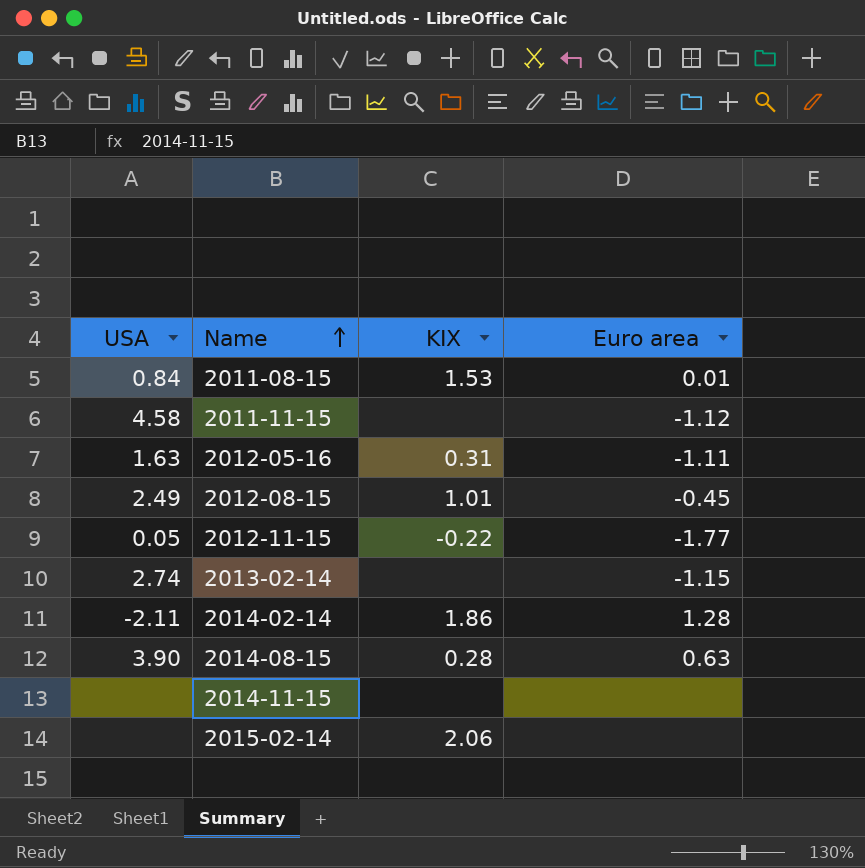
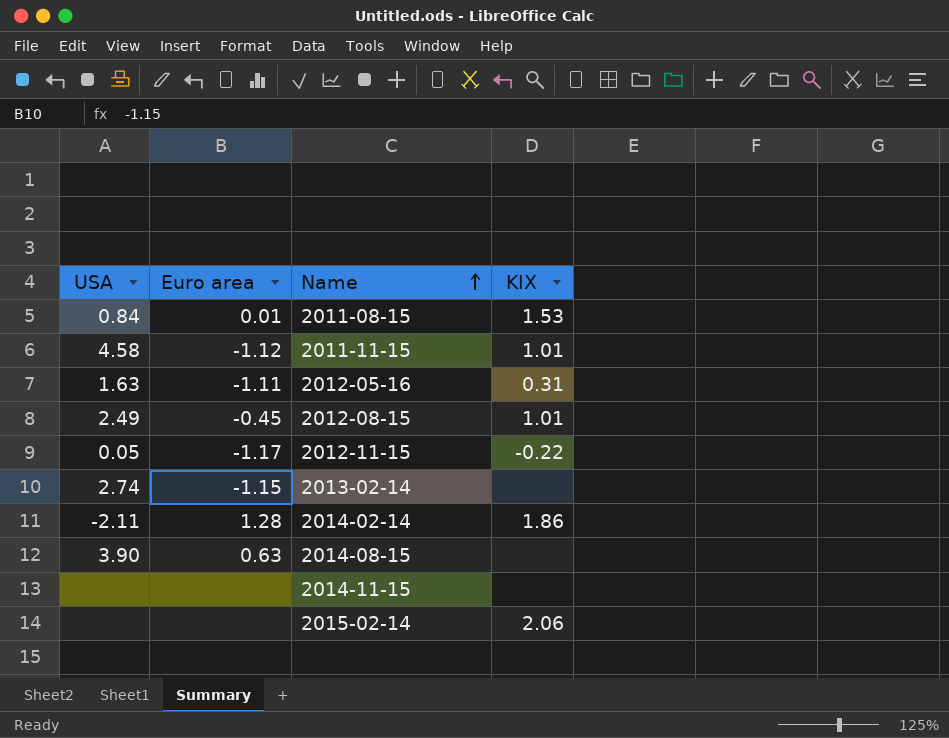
column Euro area | position: 4 -> 2
2011-11-15 | KIX: none -> 1.01
2012-11-15 | Euro area: -1.77 -> -1.17
2014-08-15 | KIX: 0.28 -> none

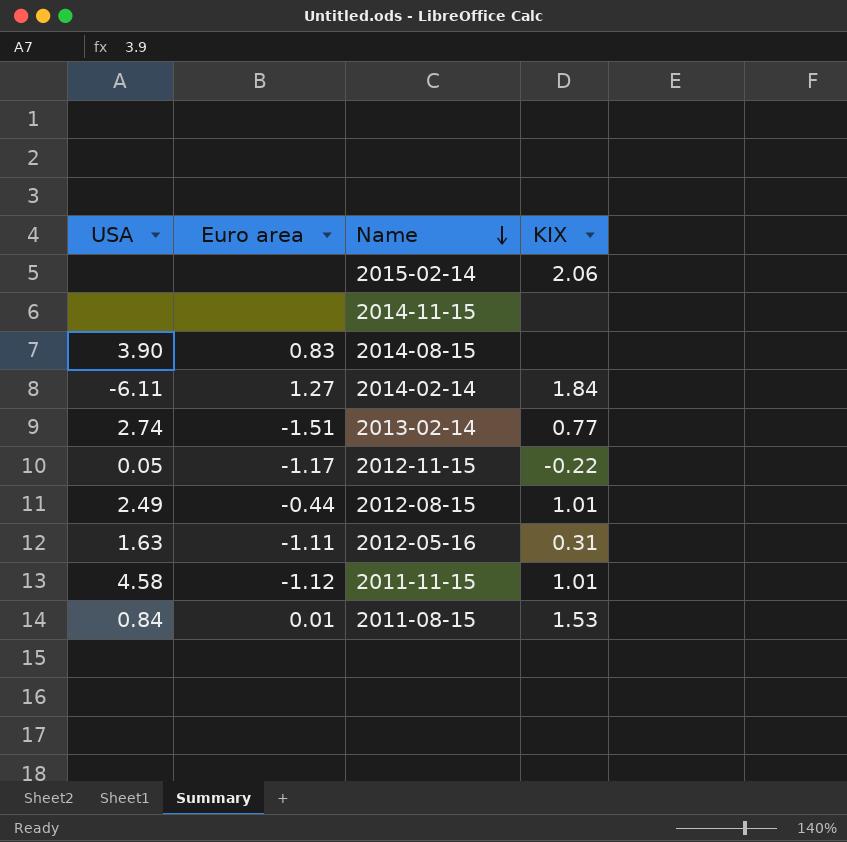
row order: Name ascending -> Name descending
2014-08-15 | Euro area: 0.63 -> 0.83
2014-02-14 | USA: -2.11 -> -6.11
2014-02-14 | Euro area: 1.28 -> 1.27
2014-02-14 | KIX: 1.86 -> 1.84
2013-02-14 | Euro area: -1.15 -> -1.51
2013-02-14 | KIX: none -> 0.77
2012-08-15 | Euro area: -0.45 -> -0.44

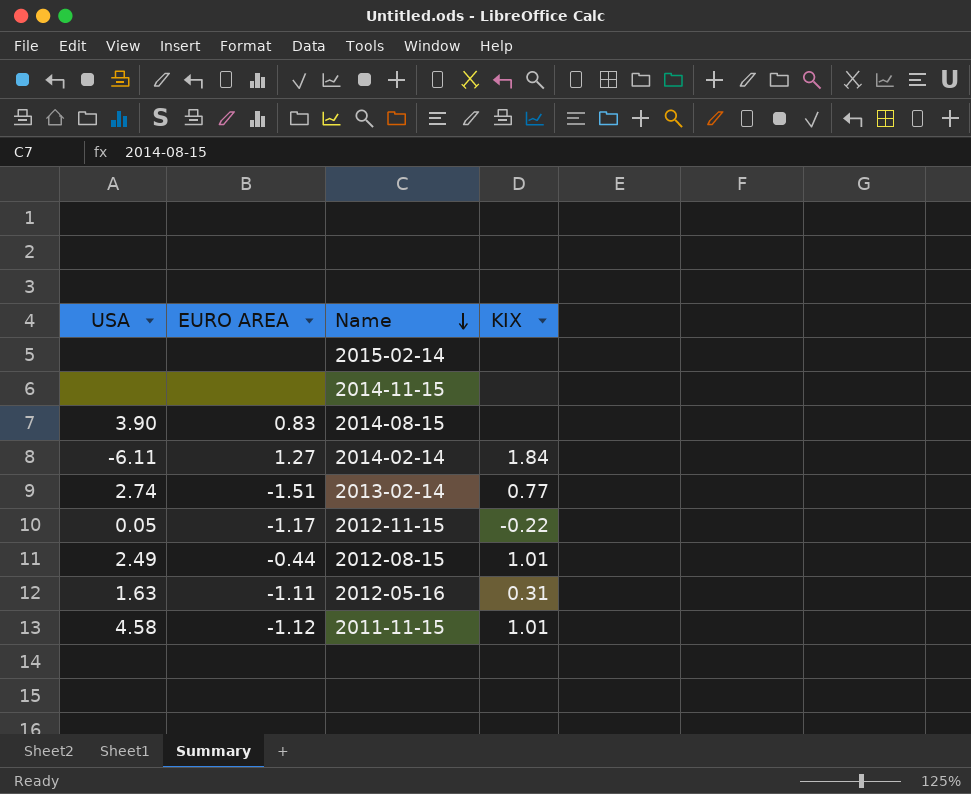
column name: Euro area -> EURO AREA
row 2011-08-15: 0.84 | 0.01 | 1.53 -> none
2015-02-14 | KIX: 2.06 -> none

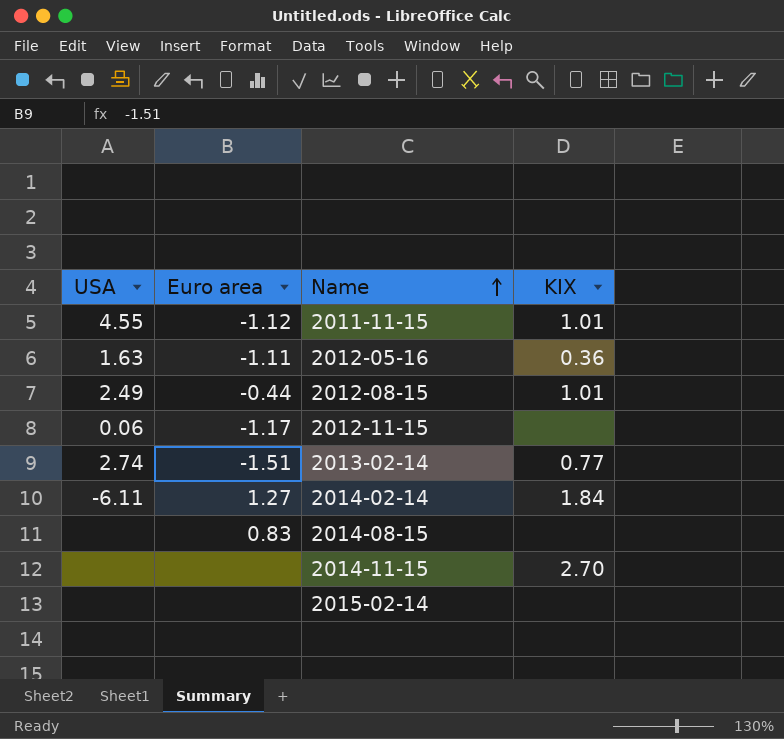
row order: Name descending -> Name ascending
column name: EURO AREA -> Euro area
2011-11-15 | USA: 4.58 -> 4.55
2012-05-16 | KIX: 0.31 -> 0.36
2012-11-15 | USA: 0.05 -> 0.06
2012-11-15 | KIX: -0.22 -> none
2014-08-15 | USA: 3.90 -> none
2014-11-15 | KIX: none -> 2.70

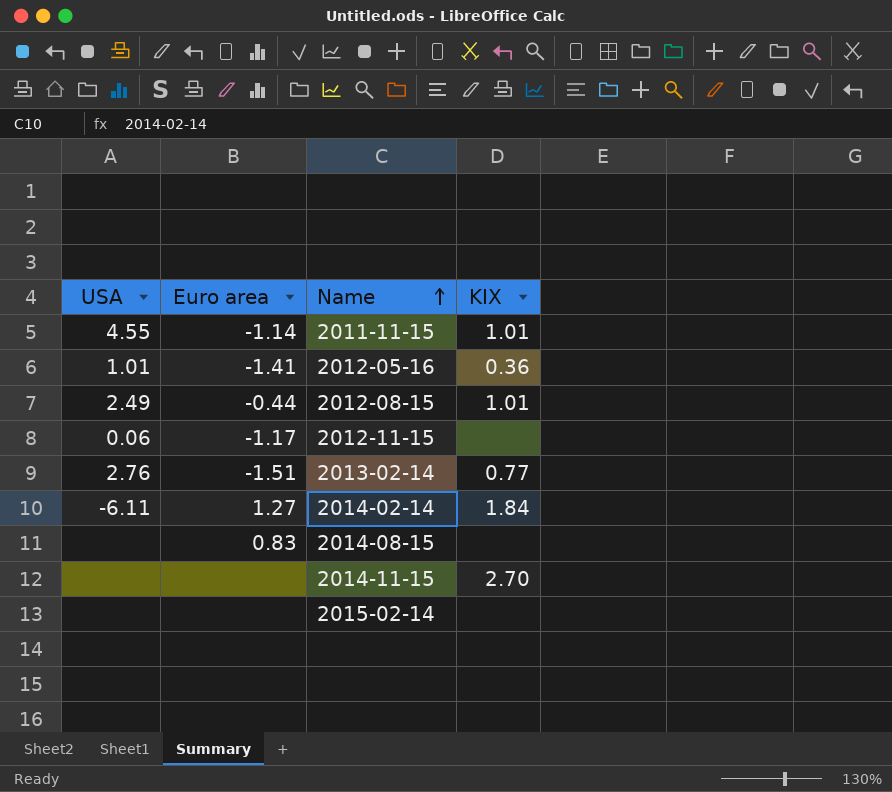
2011-11-15 | Euro area: -1.12 -> -1.14
2012-05-16 | USA: 1.63 -> 1.01
2012-05-16 | Euro area: -1.11 -> -1.41
2013-02-14 | USA: 2.74 -> 2.76

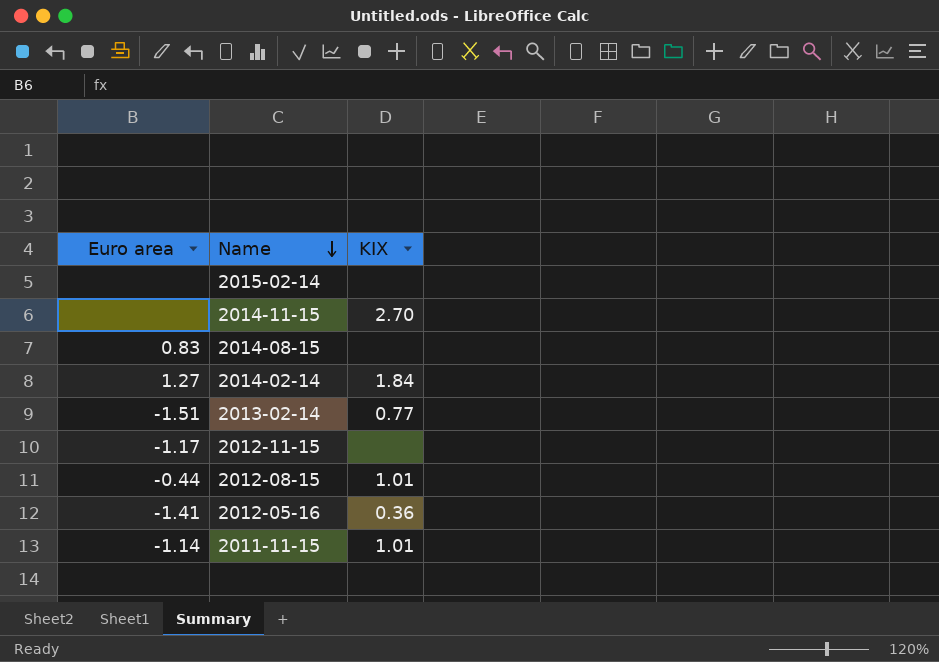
row order: Name ascending -> Name descending
column USA | position: 1 -> none

